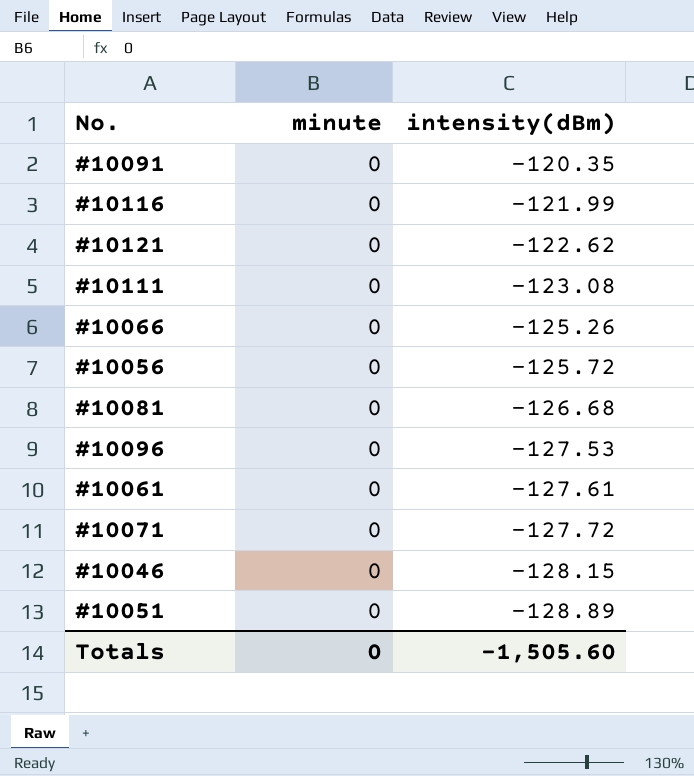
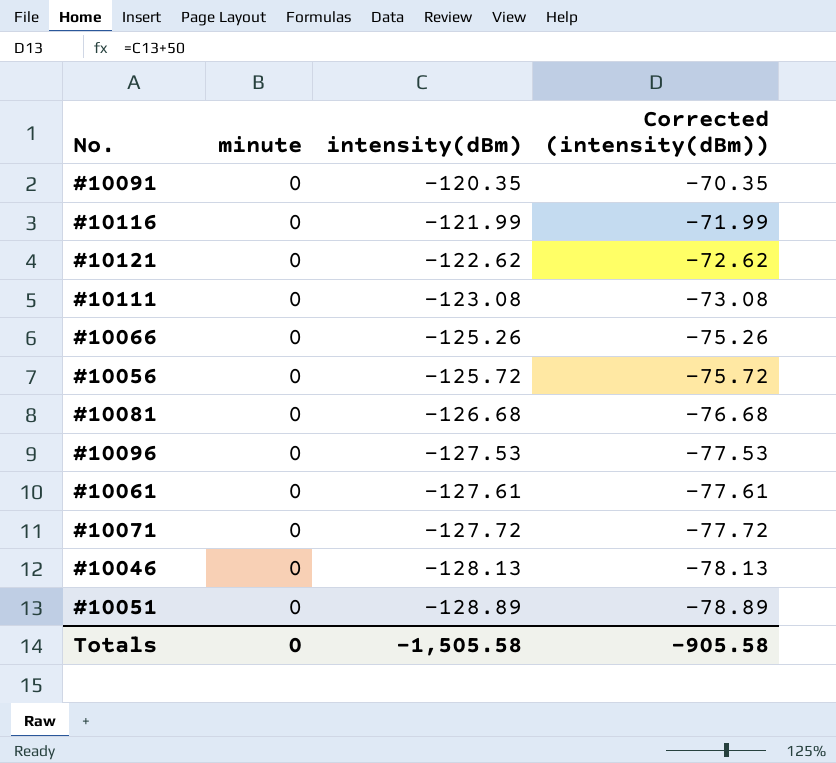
column Corrected (intensity(dBm)) | formula: none -> [intensity(dBm)] + 50
#10046 | intensity(dBm): -128.15 -> -128.13
Totals | intensity(dBm): -1,505.60 -> -1,505.58

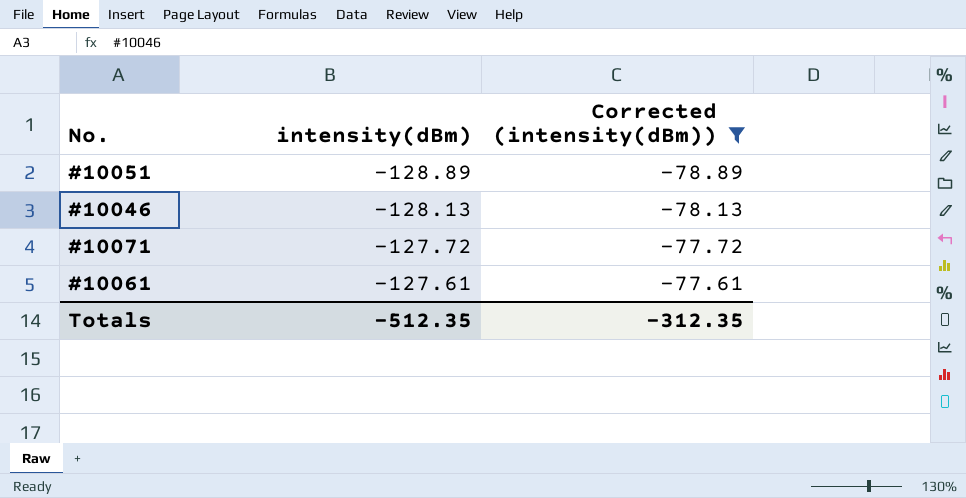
filter: none -> Corrected (intensity(dBm)) <= -77.61
row order: intensity(dBm) descending -> intensity(dBm) ascending
column minute | position: 2 -> none
Totals | intensity(dBm): -1,505.58 -> -512.35
Totals | Corrected (intensity(dBm)): -905.58 -> -312.35

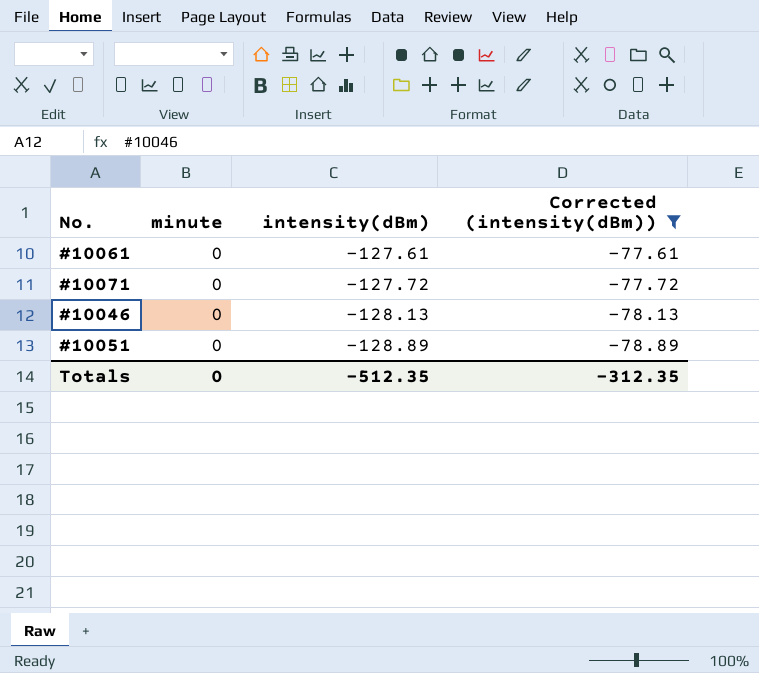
row order: intensity(dBm) ascending -> intensity(dBm) descending
column minute | position: none -> 2

